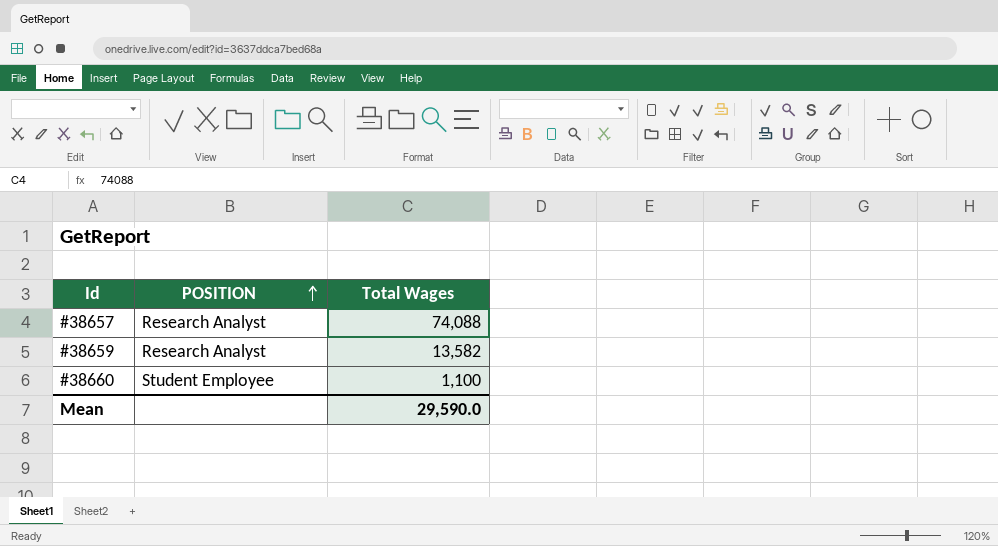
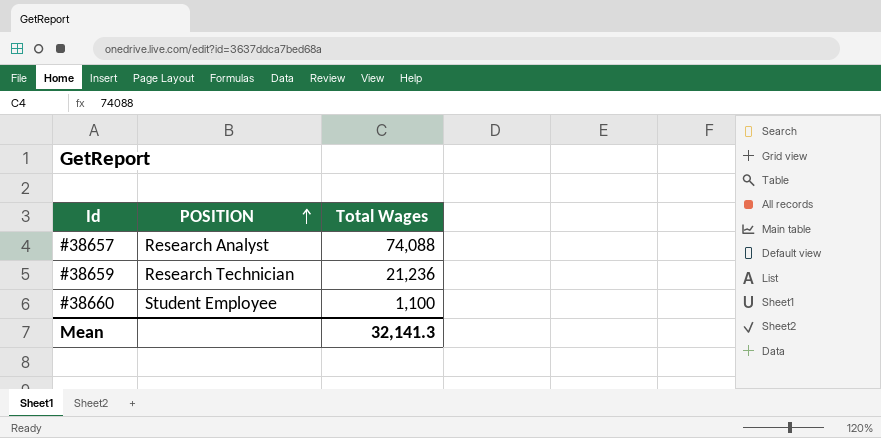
#38659 | POSITION: Research Analyst -> Research Technician
#38659 | Total Wages: 13,582 -> 21,236
Mean | Total Wages: 29,590.0 -> 32,141.3

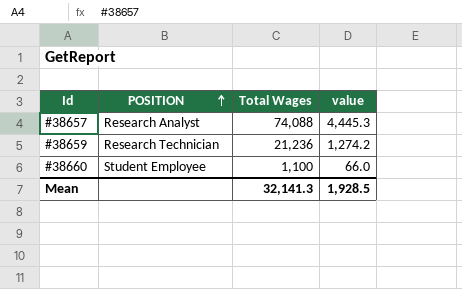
column value | formula: none -> [Total Wages] * 0.06

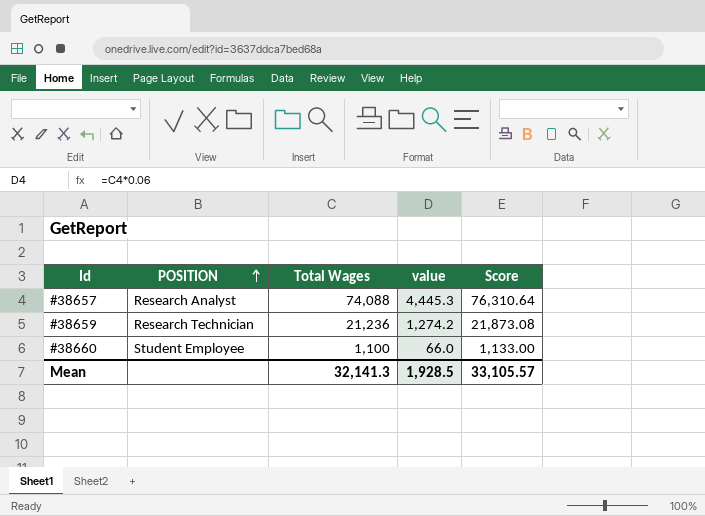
column Score | formula: none -> [Total Wages] * 1.03

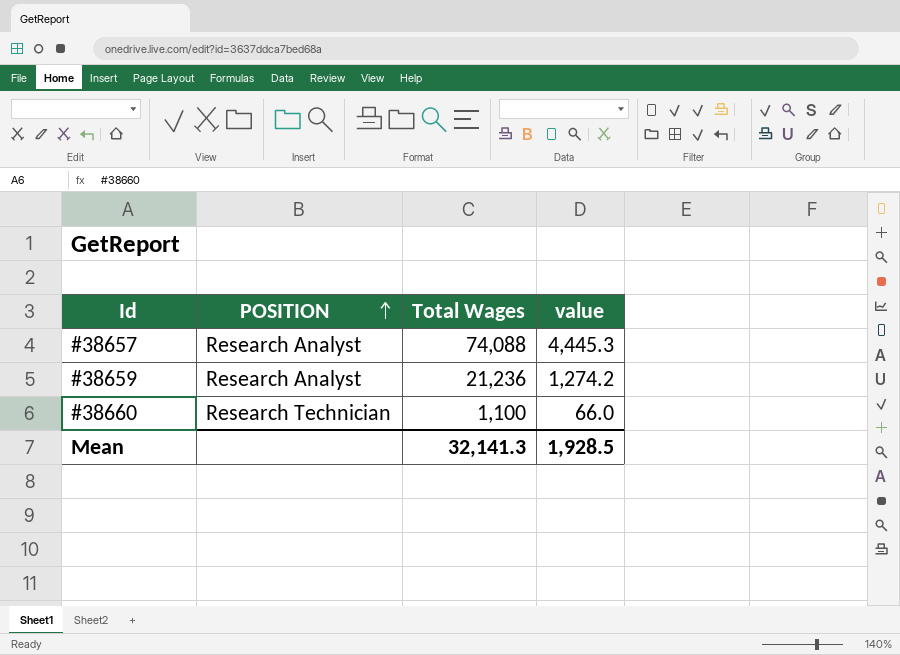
column Score | formula: [Total Wages] * 1.03 -> none
#38659 | POSITION: Research Technician -> Research Analyst
#38660 | POSITION: Student Employee -> Research Technician

